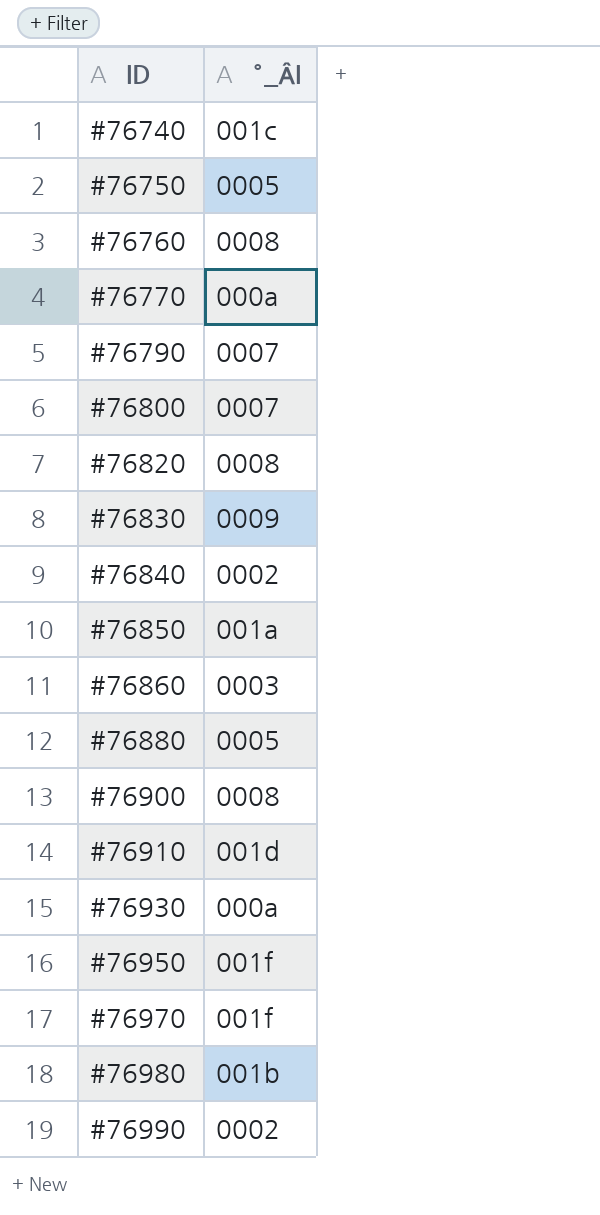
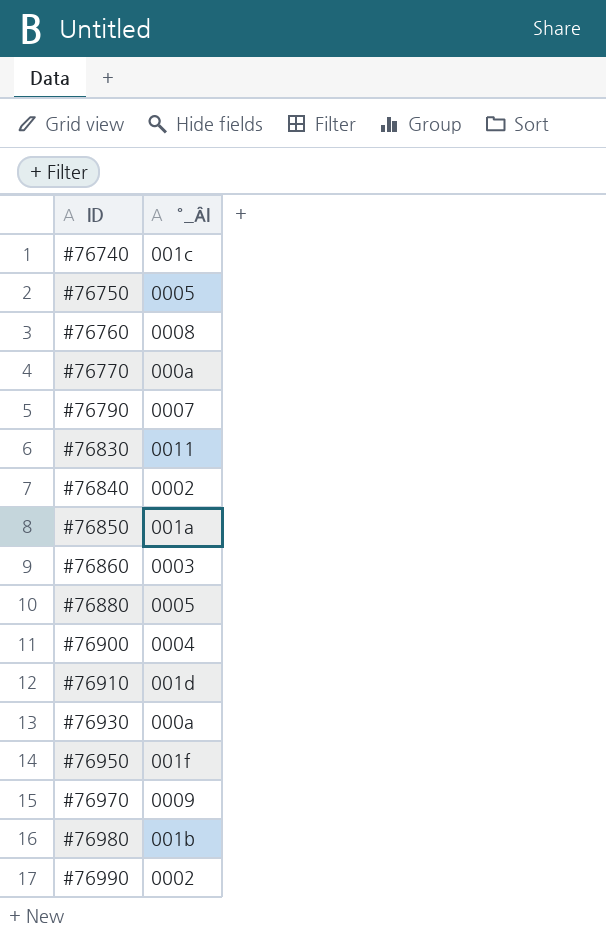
row #76800: 0007 -> none
row #76820: 0008 -> none
#76830 | °_ÂI: 0009 -> 0011
#76900 | °_ÂI: 0008 -> 0004
#76970 | °_ÂI: 001f -> 0009

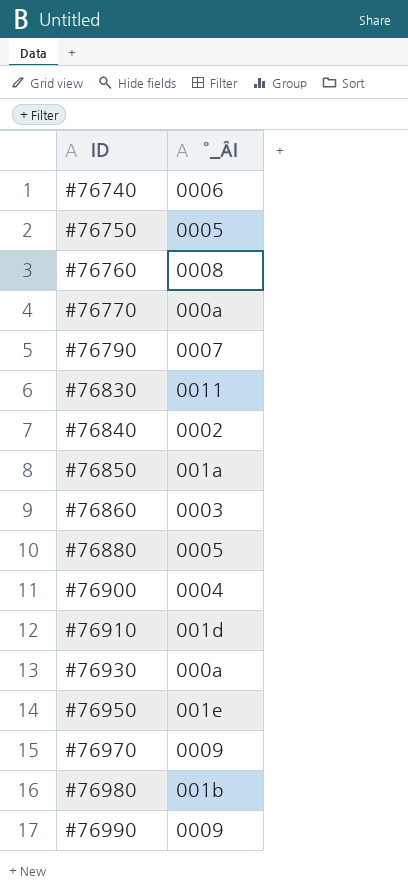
#76740 | °_ÂI: 001c -> 0006
#76950 | °_ÂI: 001f -> 001e
#76990 | °_ÂI: 0002 -> 0009

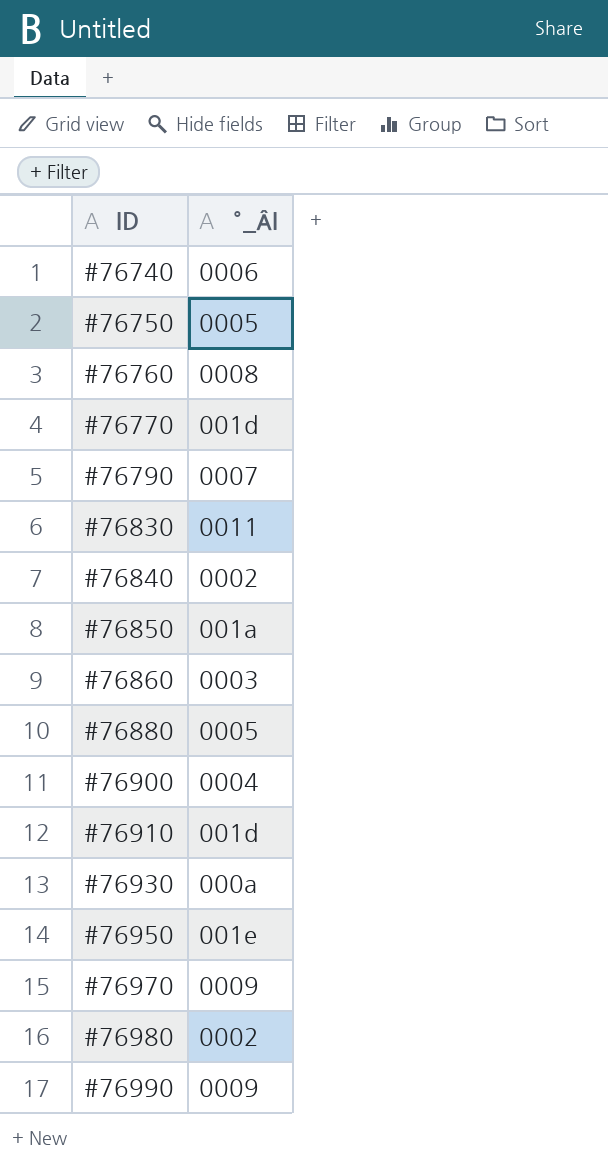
#76770 | °_ÂI: 000a -> 001d
#76980 | °_ÂI: 001b -> 0002

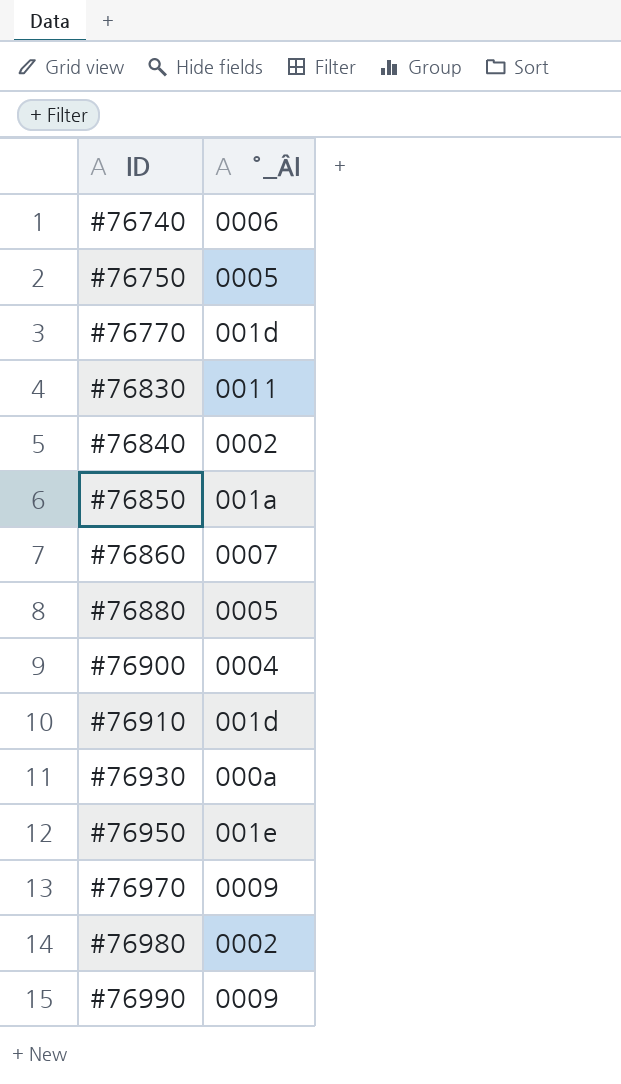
row #76760: 0008 -> none
row #76790: 0007 -> none
#76860 | °_ÂI: 0003 -> 0007

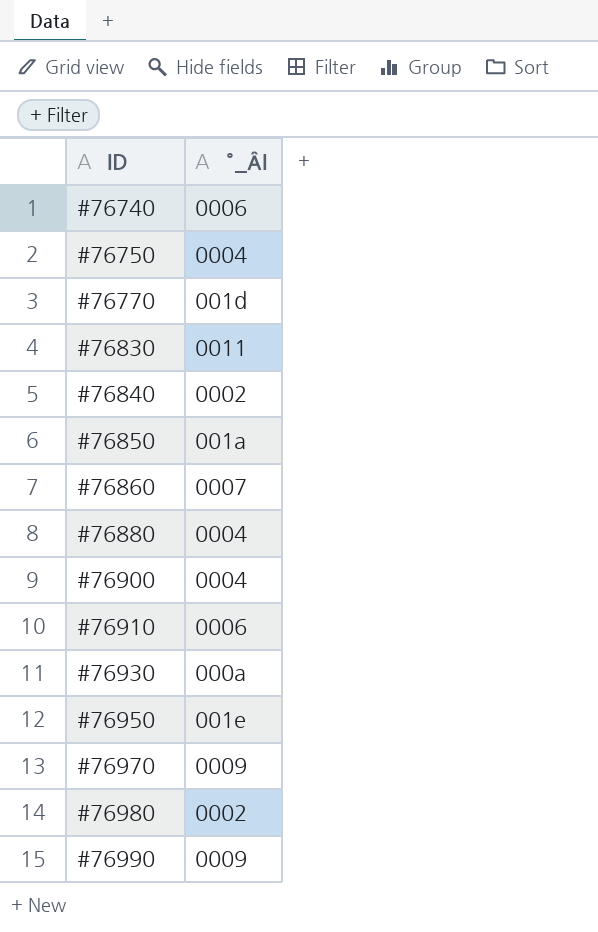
#76750 | °_ÂI: 0005 -> 0004
#76880 | °_ÂI: 0005 -> 0004
#76910 | °_ÂI: 001d -> 0006

